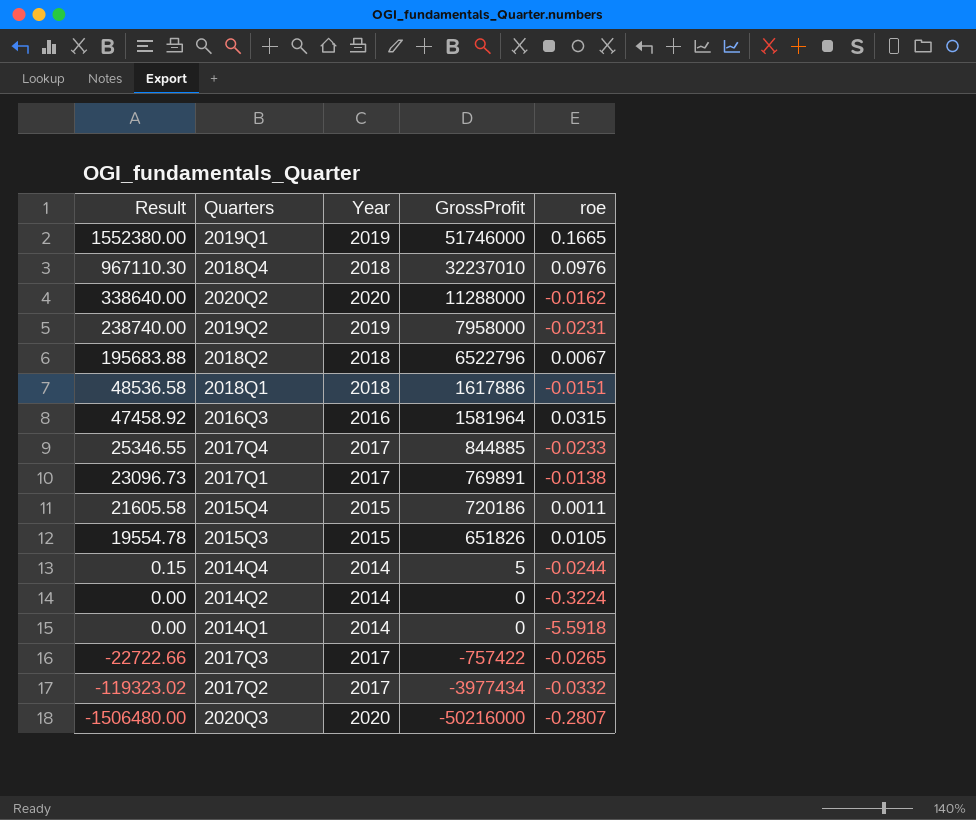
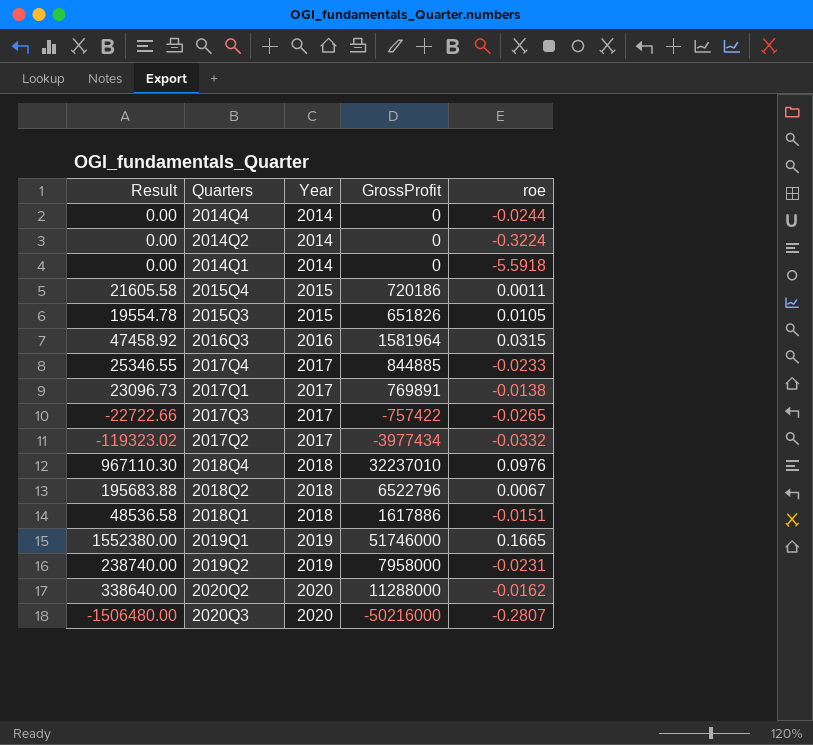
row order: Result descending -> Year ascending
2014Q4 | Result: 0.15 -> 0.00
2014Q4 | GrossProfit: 5 -> 0

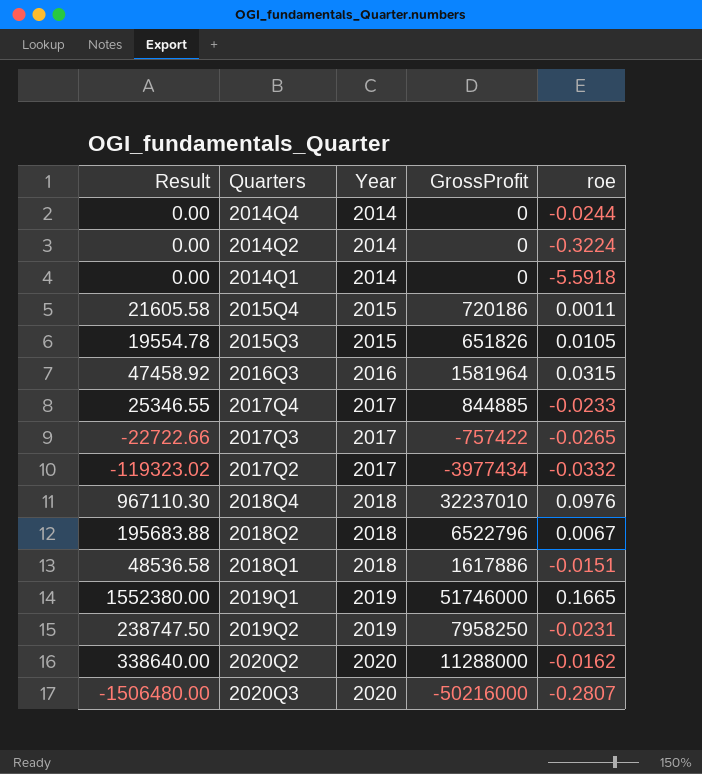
row 2017Q1: 23096.73 | 2017 | 769891 | -0.0138 -> none
2019Q2 | Result: 238740.00 -> 238747.50
2019Q2 | GrossProfit: 7958000 -> 7958250

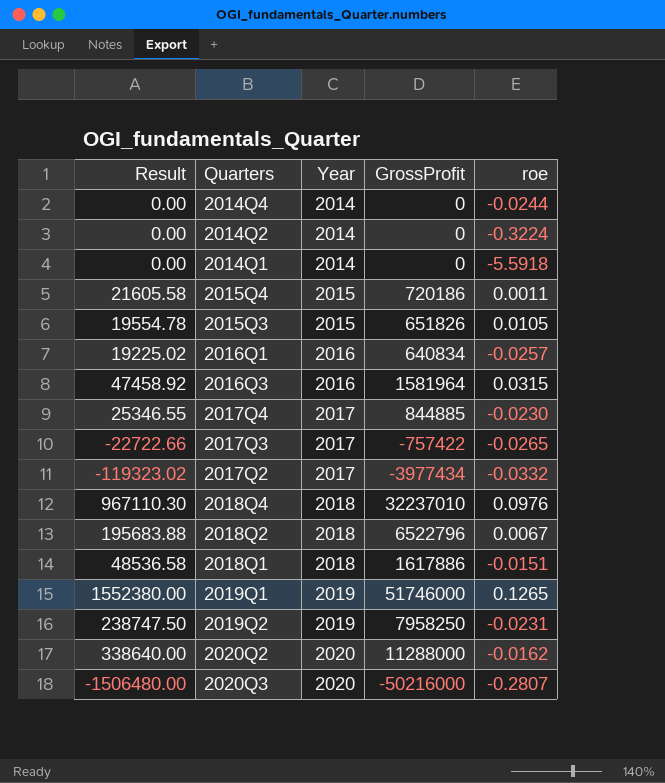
row 2016Q1: none -> 19225.02 | 2016 | 640834 | -0.0257
2017Q4 | roe: -0.0233 -> -0.0230
2019Q1 | roe: 0.1665 -> 0.1265

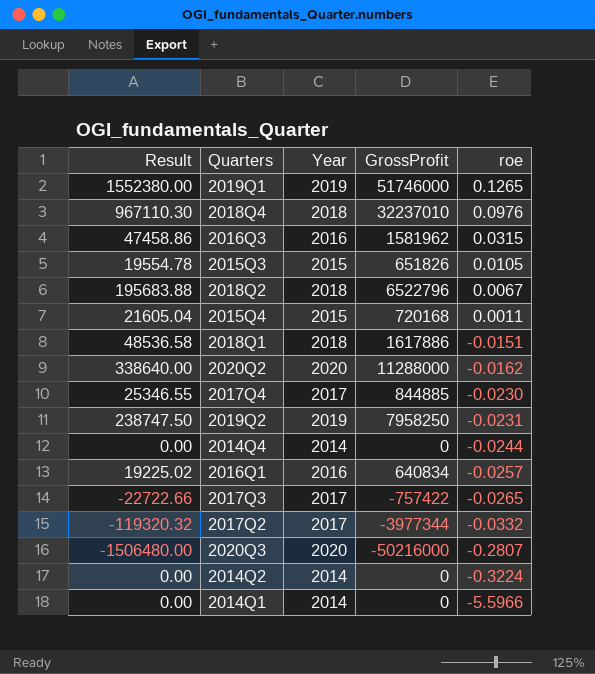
row order: Year ascending -> roe descending
2016Q3 | Result: 47458.92 -> 47458.86
2016Q3 | GrossProfit: 1581964 -> 1581962
2015Q4 | Result: 21605.58 -> 21605.04
2015Q4 | GrossProfit: 720186 -> 720168
2017Q2 | Result: -119323.02 -> -119320.32
2017Q2 | GrossProfit: -3977434 -> -3977344
2014Q1 | roe: -5.5918 -> -5.5966

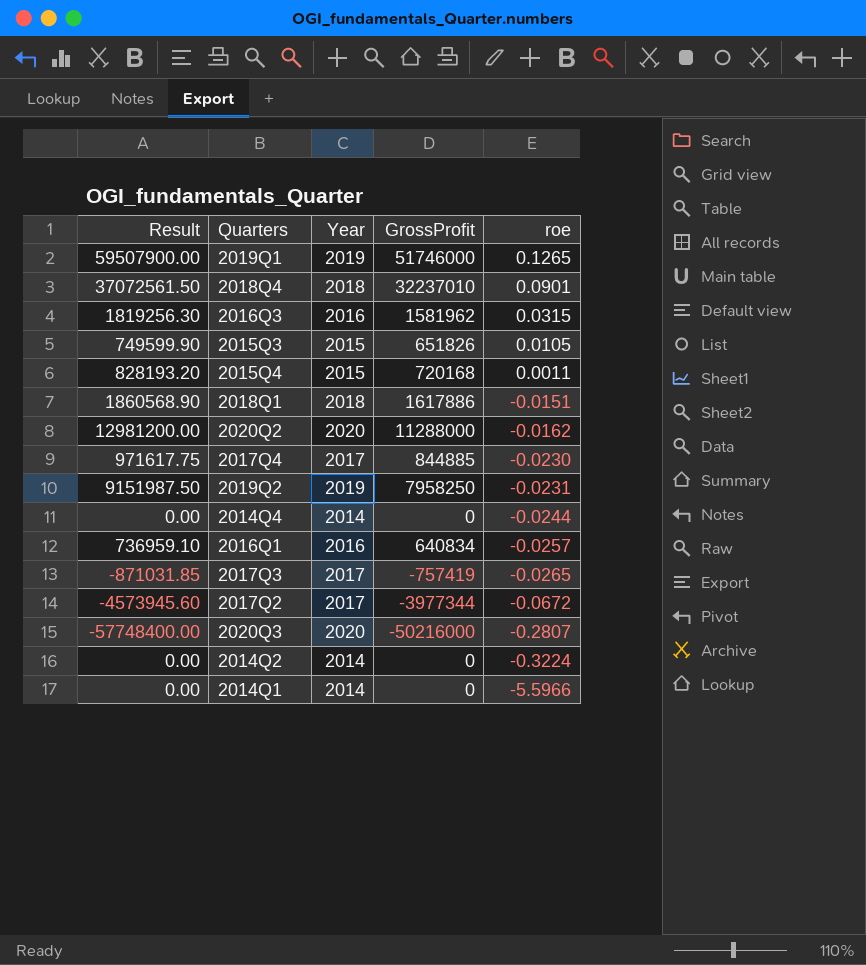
column Result | formula: [GrossProfit] * 0.03 -> [GrossProfit] * 1.15
row 2018Q2: 195683.88 | 2018 | 6522796 | 0.0067 -> none
2018Q4 | roe: 0.0976 -> 0.0901
2017Q3 | GrossProfit: -757422 -> -757419
2017Q2 | roe: -0.0332 -> -0.0672

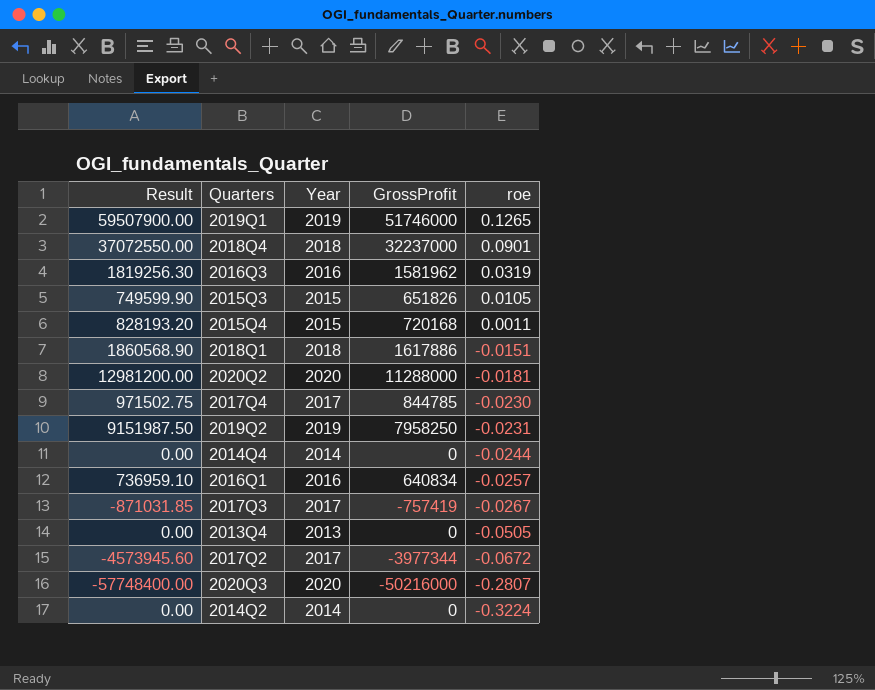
row 2014Q1: 0.00 | 2014 | 0 | -5.5966 -> none
2018Q4 | Result: 37072561.50 -> 37072550.00
2018Q4 | GrossProfit: 32237010 -> 32237000
2016Q3 | roe: 0.0315 -> 0.0319
2020Q2 | roe: -0.0162 -> -0.0181
2017Q4 | Result: 971617.75 -> 971502.75
2017Q4 | GrossProfit: 844885 -> 844785
2017Q3 | roe: -0.0265 -> -0.0267
row 2013Q4: none -> 0.00 | 2013 | 0 | -0.0505

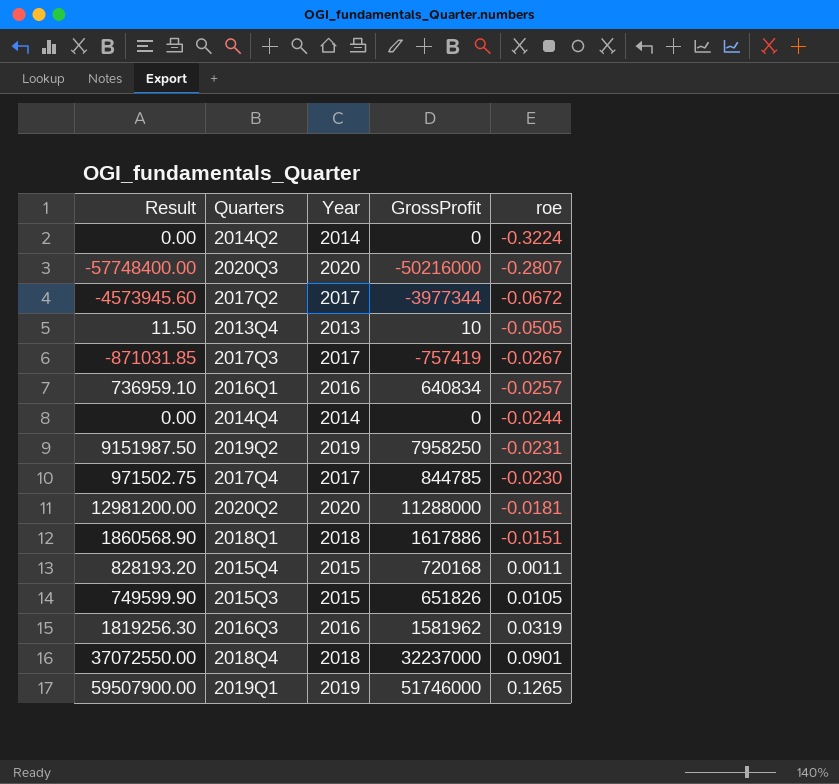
row order: roe descending -> roe ascending
2013Q4 | Result: 0.00 -> 11.50
2013Q4 | GrossProfit: 0 -> 10

